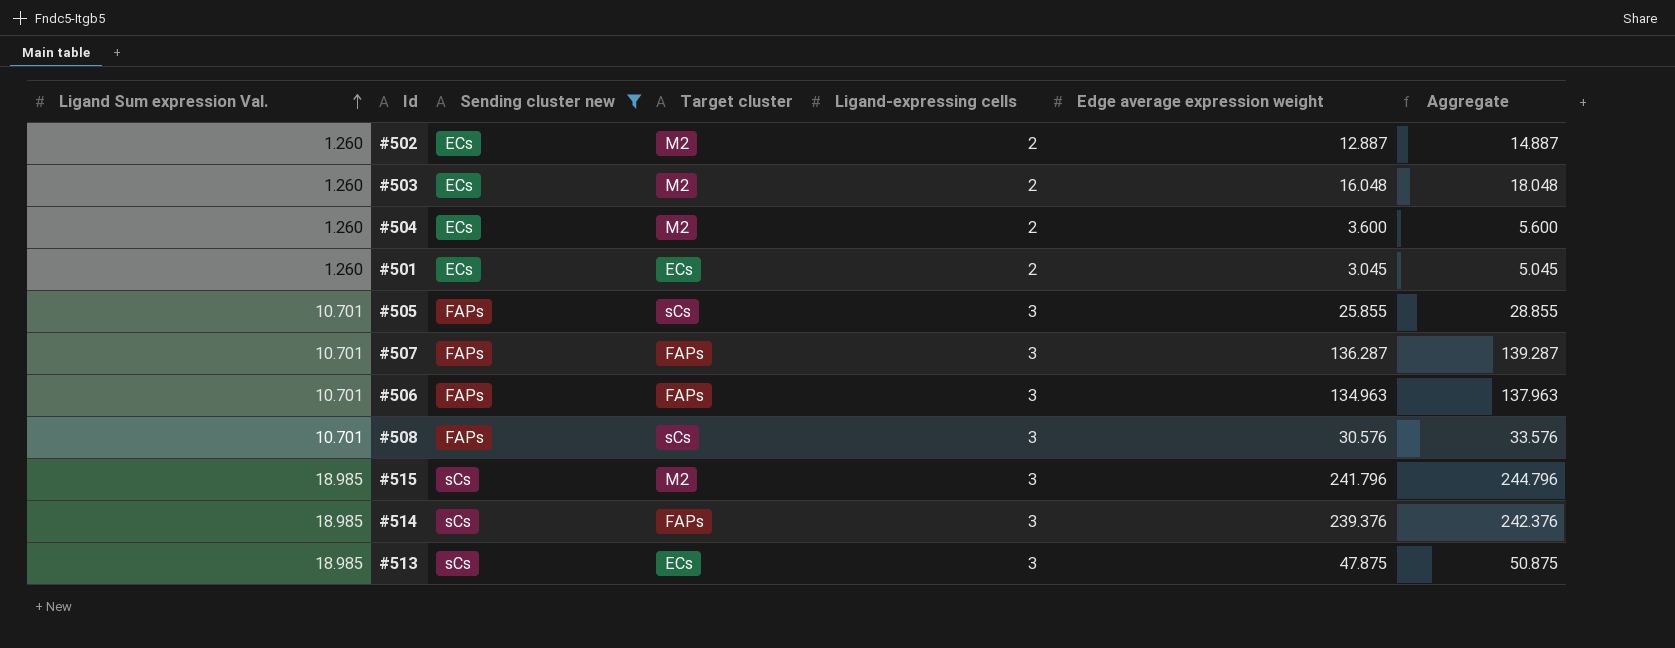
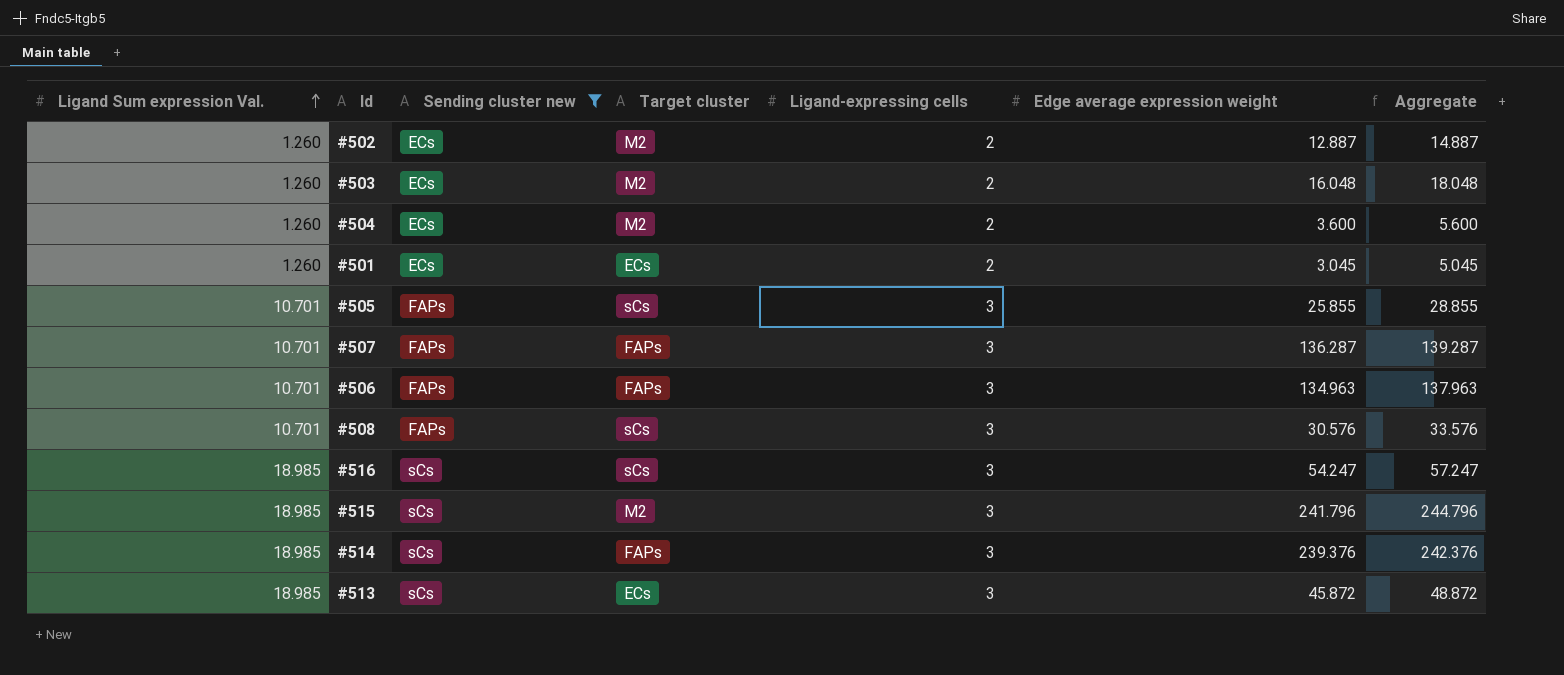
row #516: none -> 18.985 | sCs | sCs | 3 | 54.247 | 57.247
#513 | Edge average expression weight: 47.875 -> 45.872
#513 | Aggregate: 50.875 -> 48.872

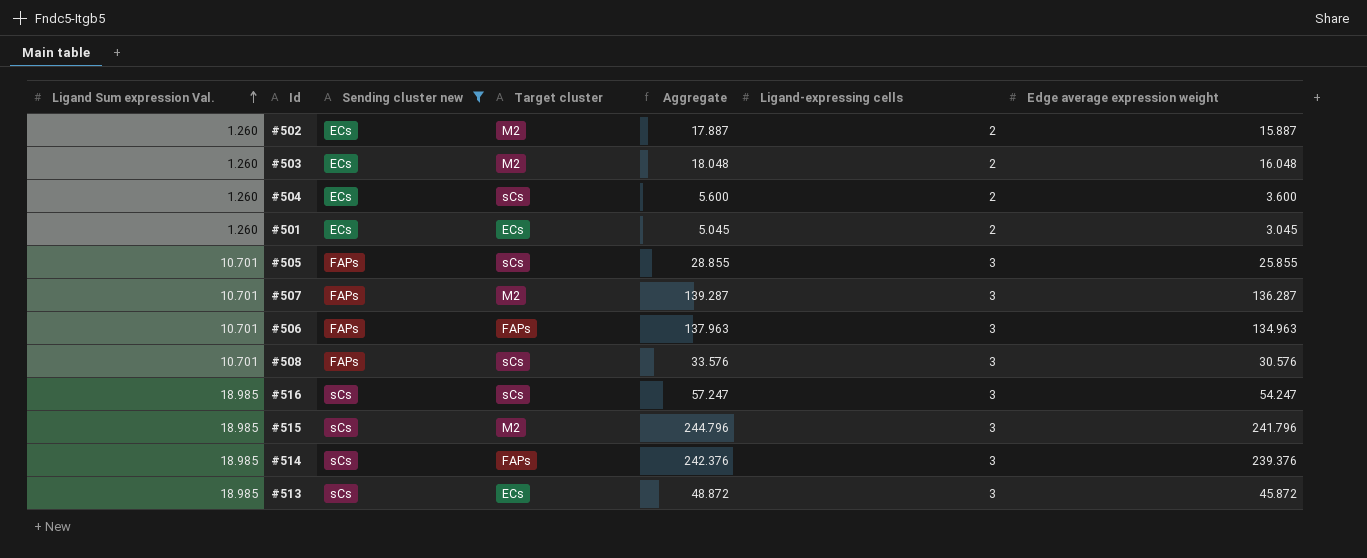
column Aggregate | position: 7 -> 5
#502 | Aggregate: 14.887 -> 17.887
#502 | Edge average expression weight: 12.887 -> 15.887
#504 | Target cluster: M2 -> sCs
#507 | Target cluster: FAPs -> M2

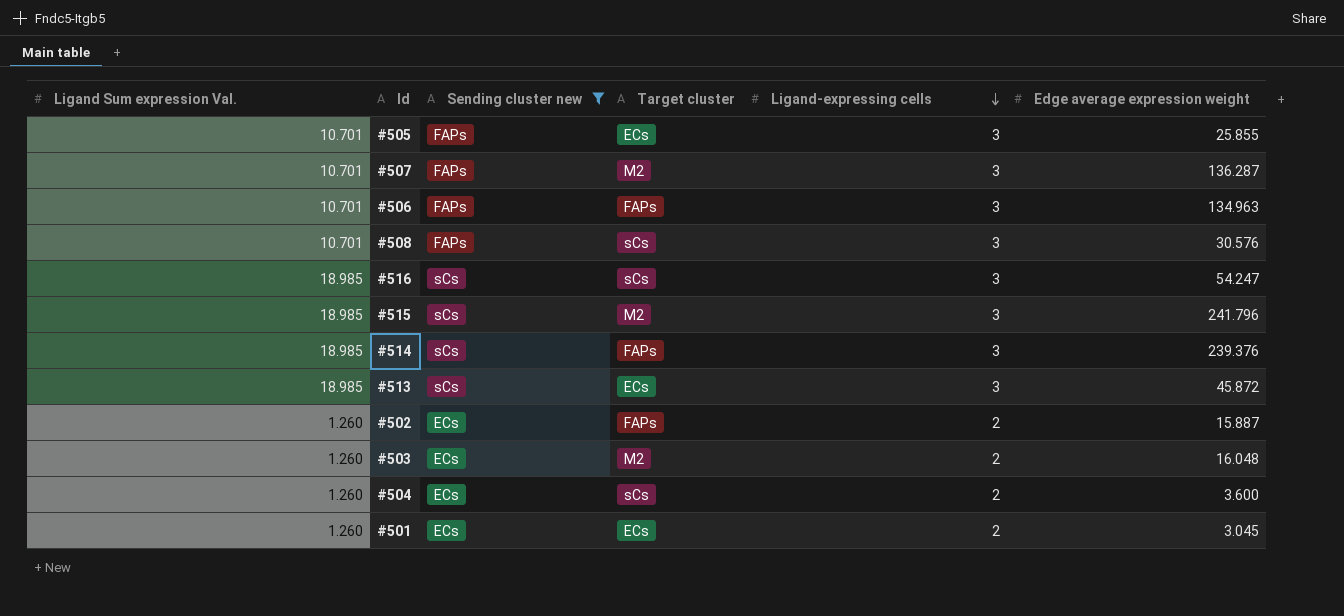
row order: Ligand Sum expression Val. ascending -> Ligand-expressing cells descending
column Aggregate | formula: [Ligand-expressing cells] + [Edge average expression weight] -> none
#505 | Target cluster: sCs -> ECs
#502 | Target cluster: M2 -> FAPs

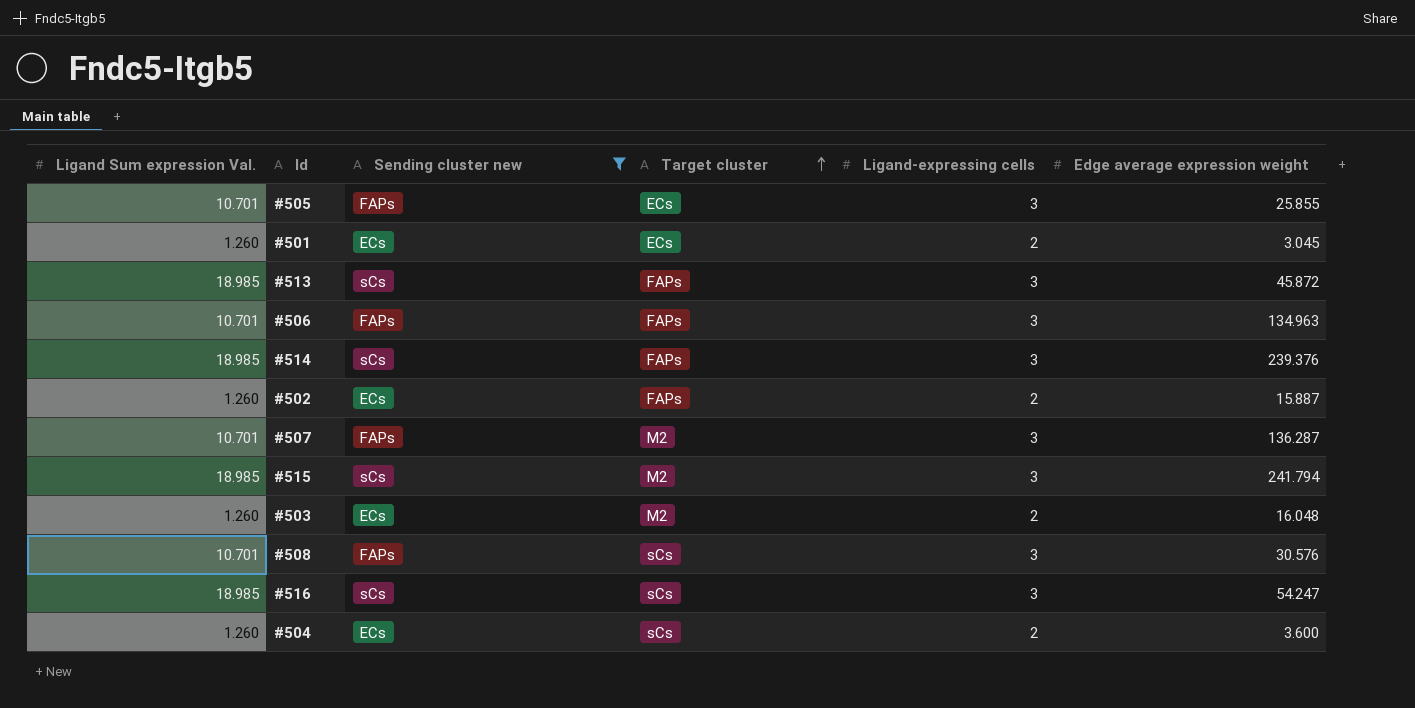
row order: Ligand-expressing cells descending -> Target cluster ascending
#513 | Target cluster: ECs -> FAPs
#515 | Edge average expression weight: 241.796 -> 241.794

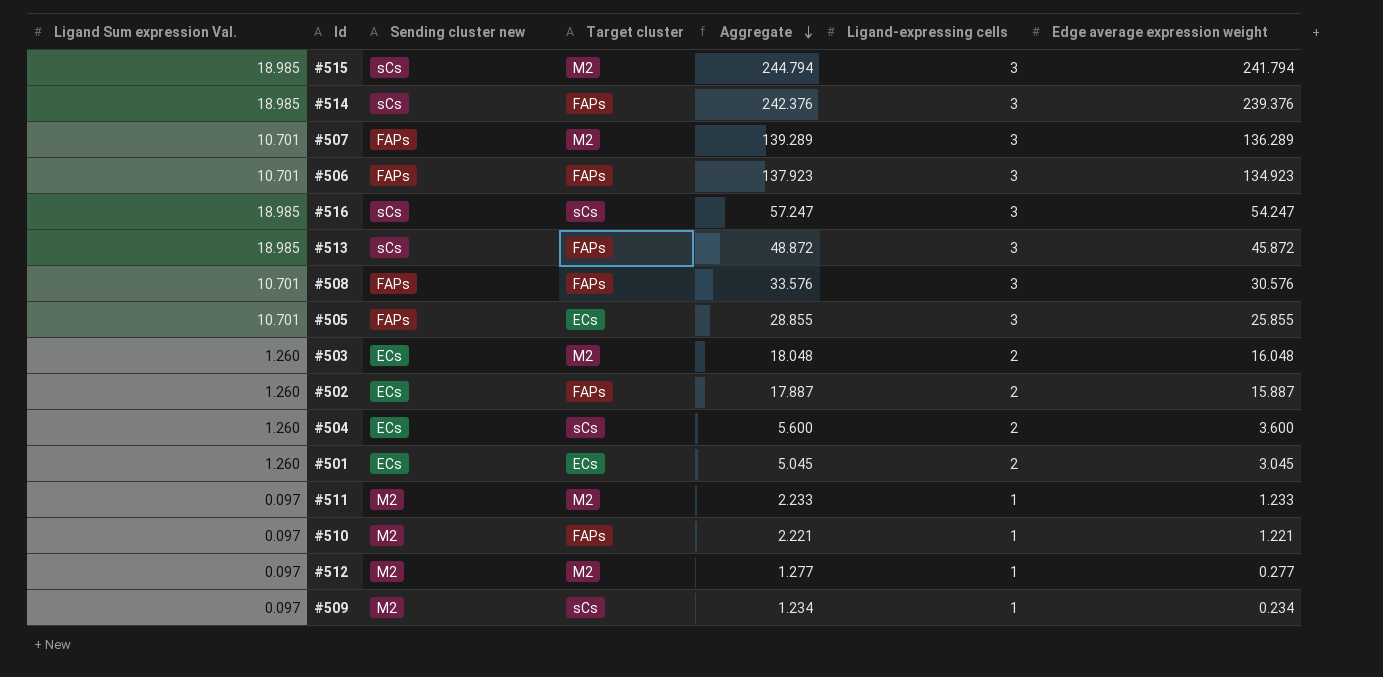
filter: Sending cluster new != M2 -> none
row order: Target cluster ascending -> Aggregate descending
column Aggregate | formula: none -> [Ligand-expressing cells] + [Edge average expression weight]
#507 | Edge average expression weight: 136.287 -> 136.289
#506 | Edge average expression weight: 134.963 -> 134.923
#508 | Target cluster: sCs -> FAPs

